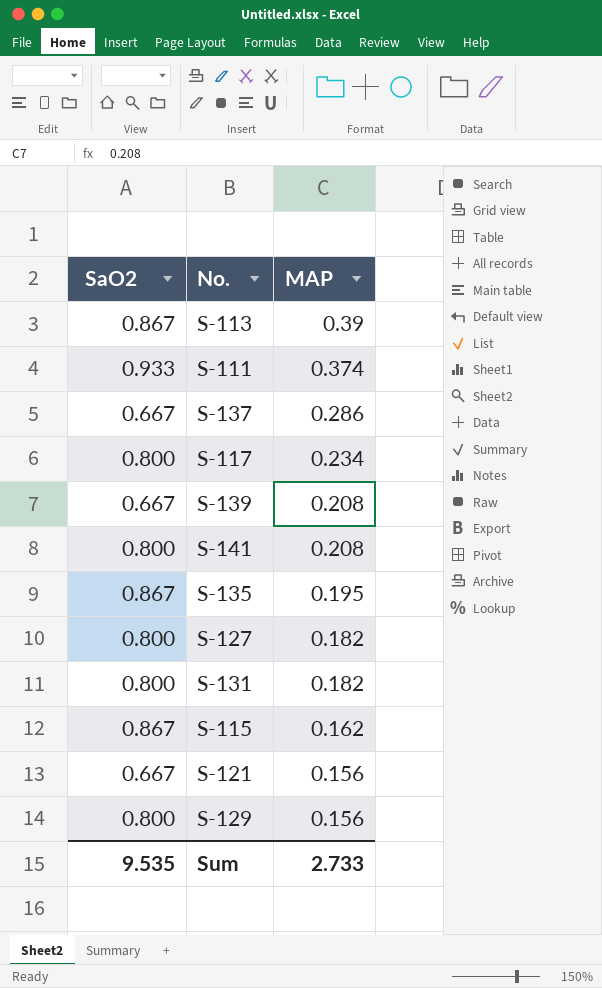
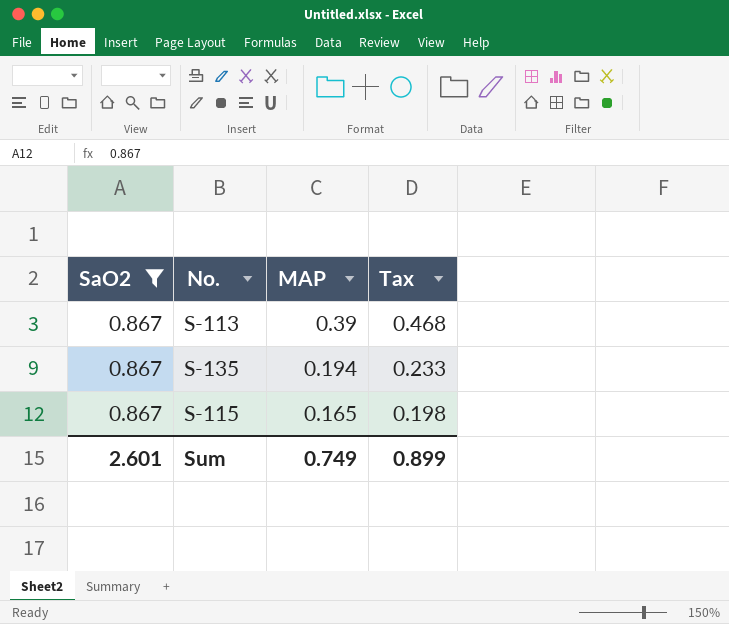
filter: none -> SaO2 = 0.867
column Tax | formula: none -> [MAP] * 1.2
S-135 | MAP: 0.195 -> 0.194
S-115 | MAP: 0.162 -> 0.165
Sum | SaO2: 9.535 -> 2.601
Sum | MAP: 2.733 -> 0.749

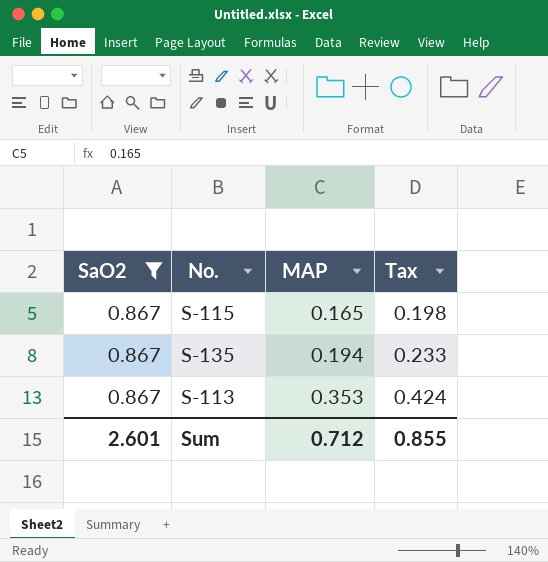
row order: MAP descending -> MAP ascending
S-113 | MAP: 0.39 -> 0.353
S-113 | Tax: 0.468 -> 0.424
Sum | MAP: 0.749 -> 0.712
Sum | Tax: 0.899 -> 0.855

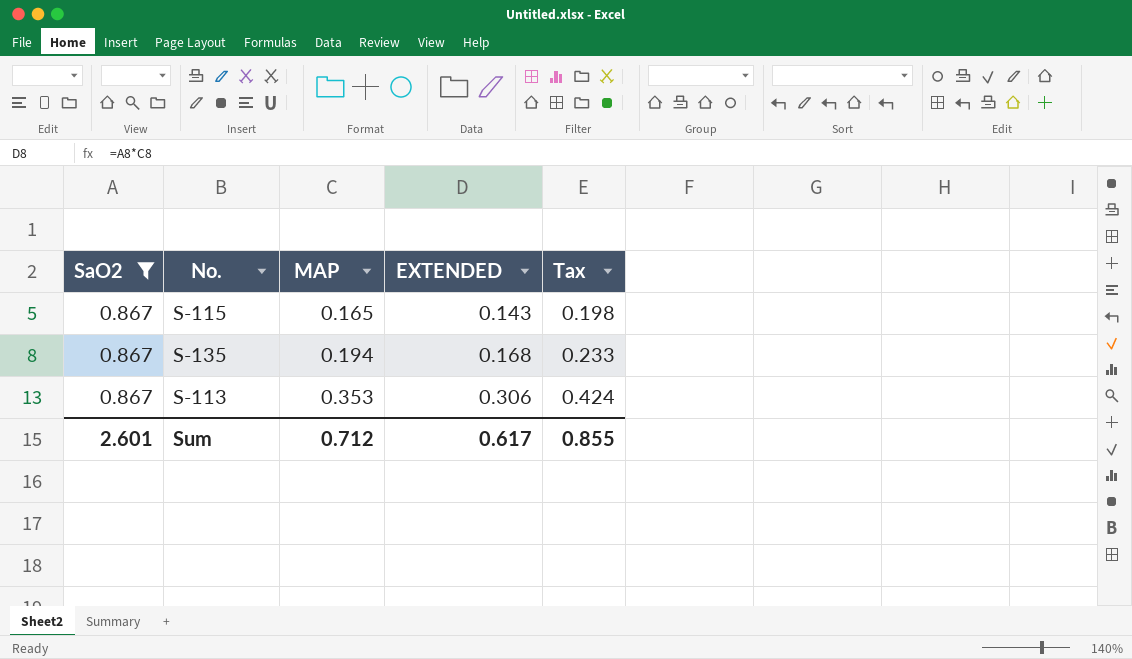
column EXTENDED | formula: none -> [SaO2] * [MAP]

